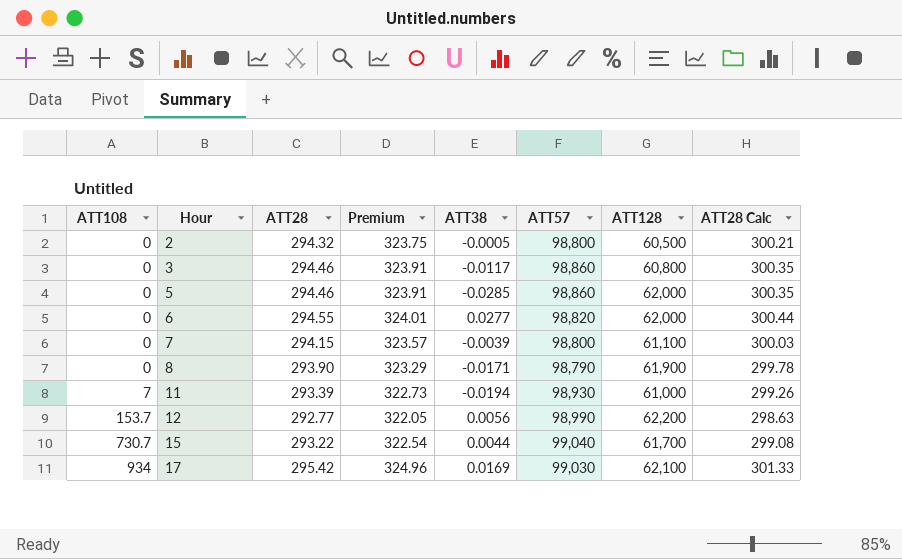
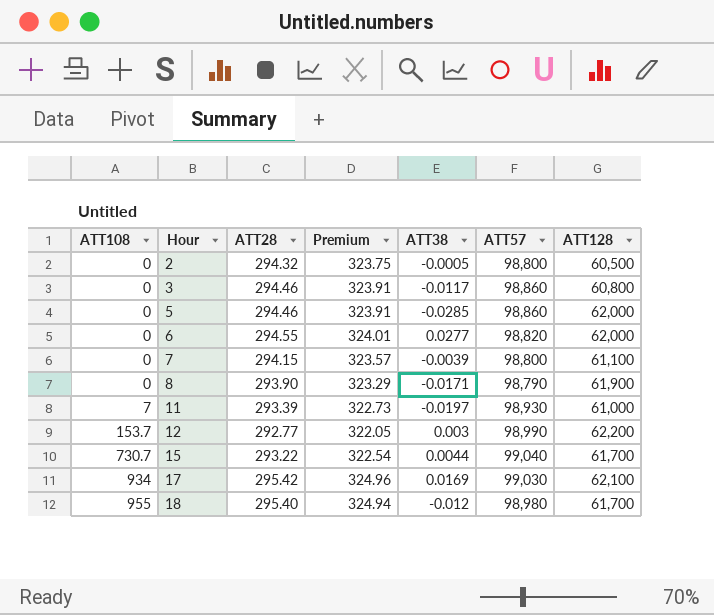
column ATT28 Calc | formula: [ATT28] * 1.02 -> none
11 | ATT38: -0.0194 -> -0.0197
12 | ATT38: 0.0056 -> 0.003
row 18: none -> 955 | 295.40 | 324.94 | -0.012 | 98,980 | 61,700

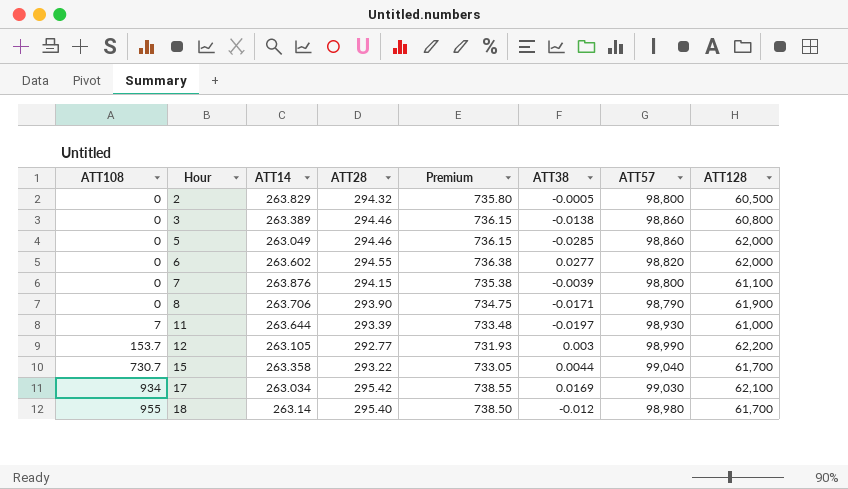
column ATT14 | position: none -> 3
column Premium | formula: [ATT28] * 1.1 -> [ATT28] * 2.5
3 | ATT38: -0.0117 -> -0.0138

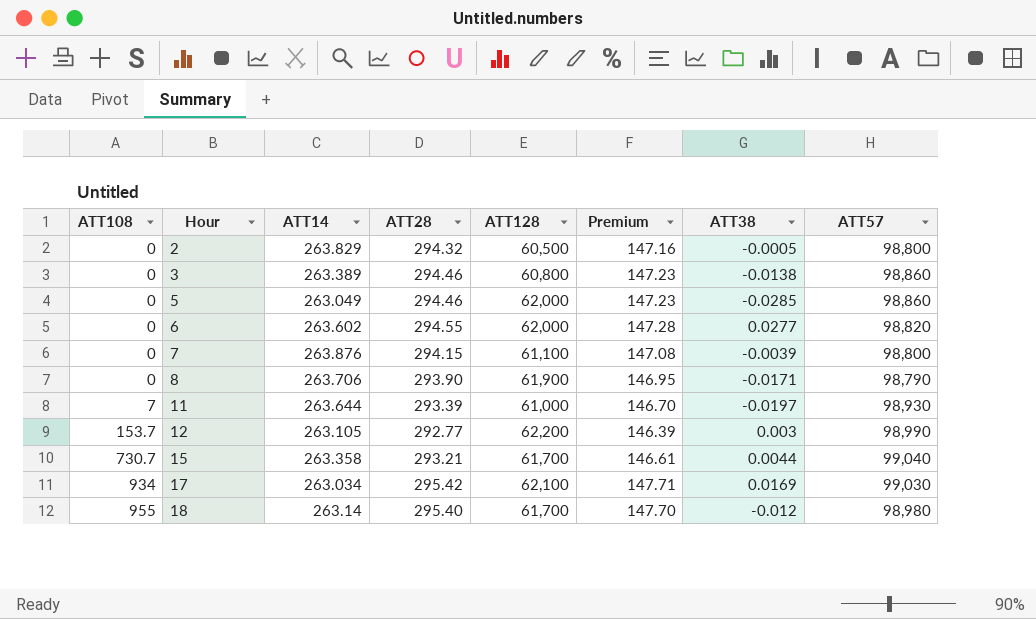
column ATT128 | position: 8 -> 5
column Premium | formula: [ATT28] * 2.5 -> [ATT28] * 0.5
15 | ATT28: 293.22 -> 293.21

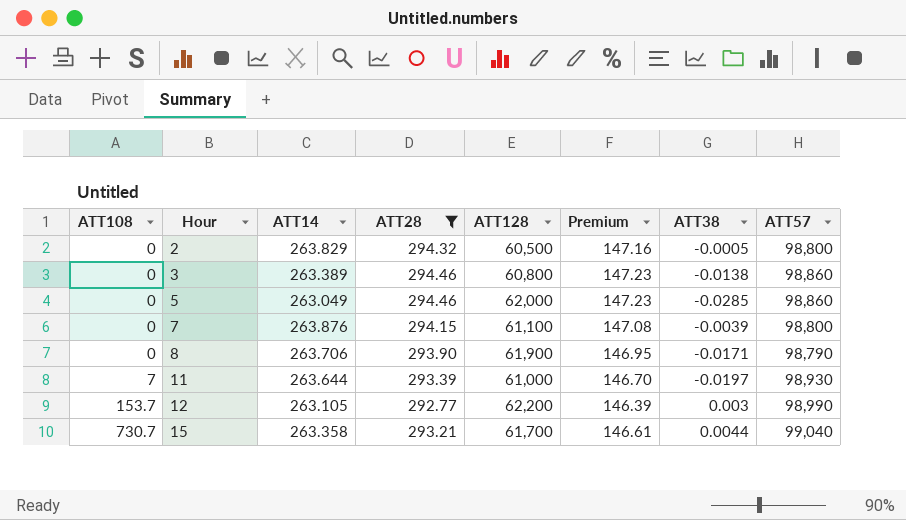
filter: none -> ATT28 <= 294.46

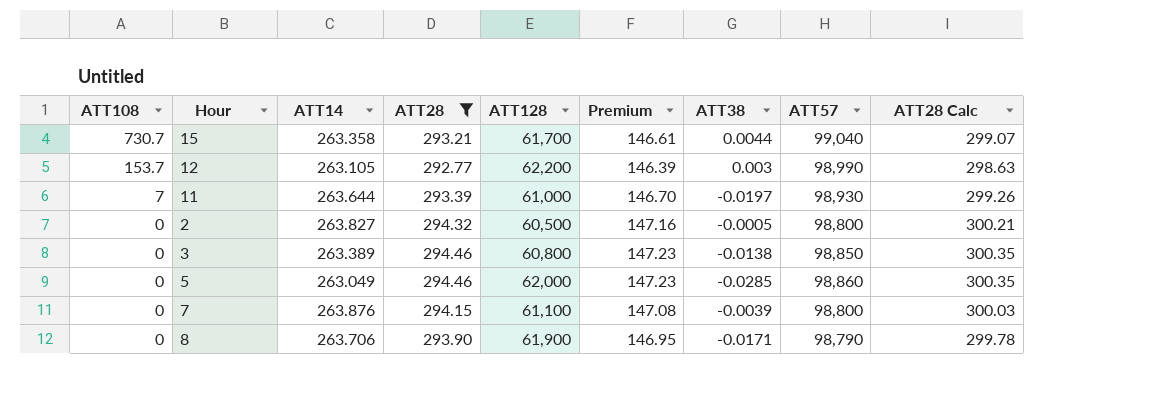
row order: ATT108 ascending -> ATT108 descending
column ATT28 Calc | formula: none -> [ATT28] * 1.02
2 | ATT14: 263.829 -> 263.827
3 | ATT57: 98,860 -> 98,850

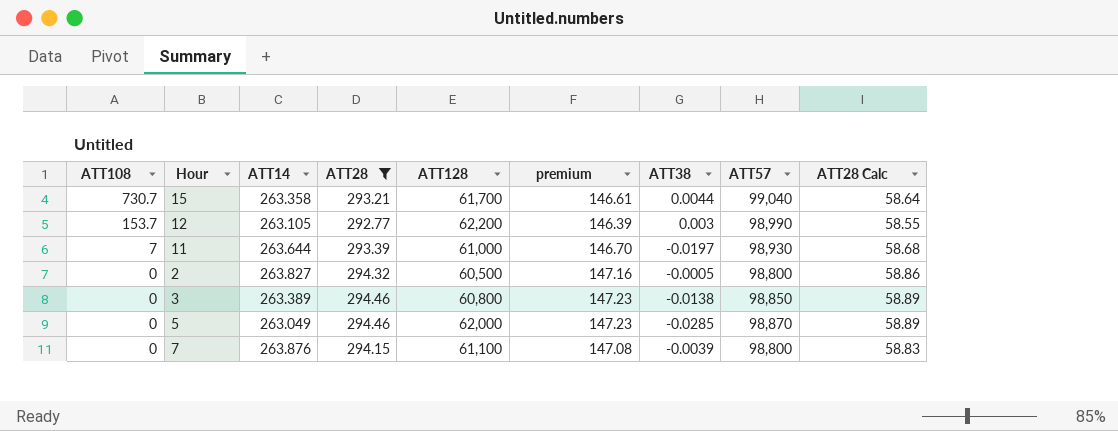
column name: Premium -> premium
column ATT28 Calc | formula: [ATT28] * 1.02 -> [ATT28] * 0.2
row 8: 0 | 263.706 | 293.90 | 61,900 | 146.95 | -0.0171 | 98,790 | 299.78 -> none
5 | ATT57: 98,860 -> 98,870

